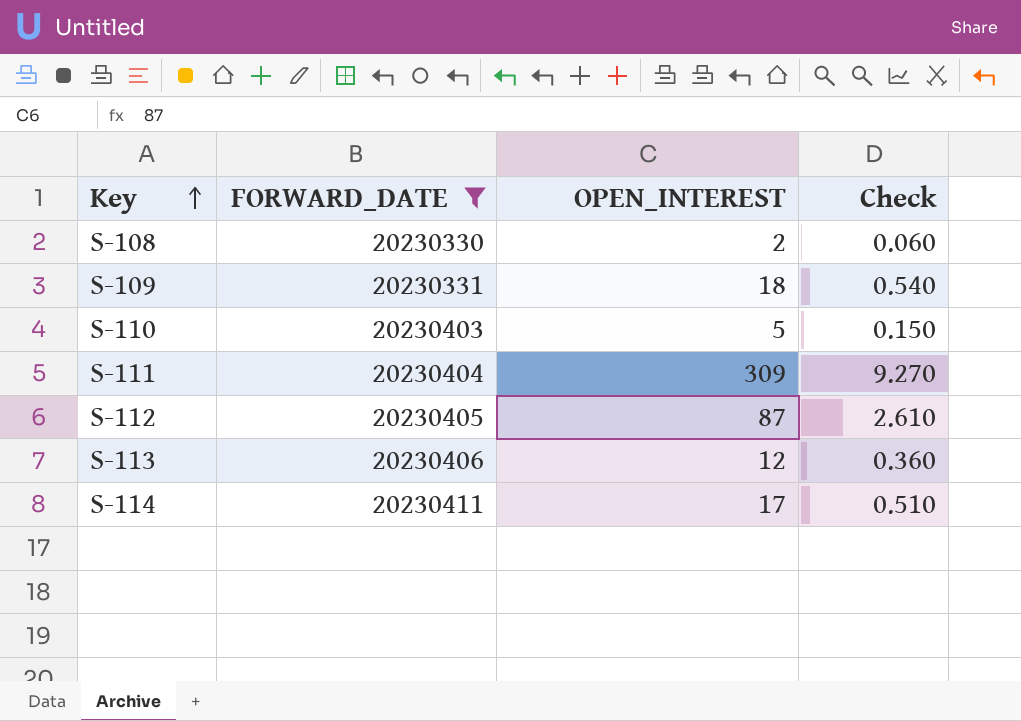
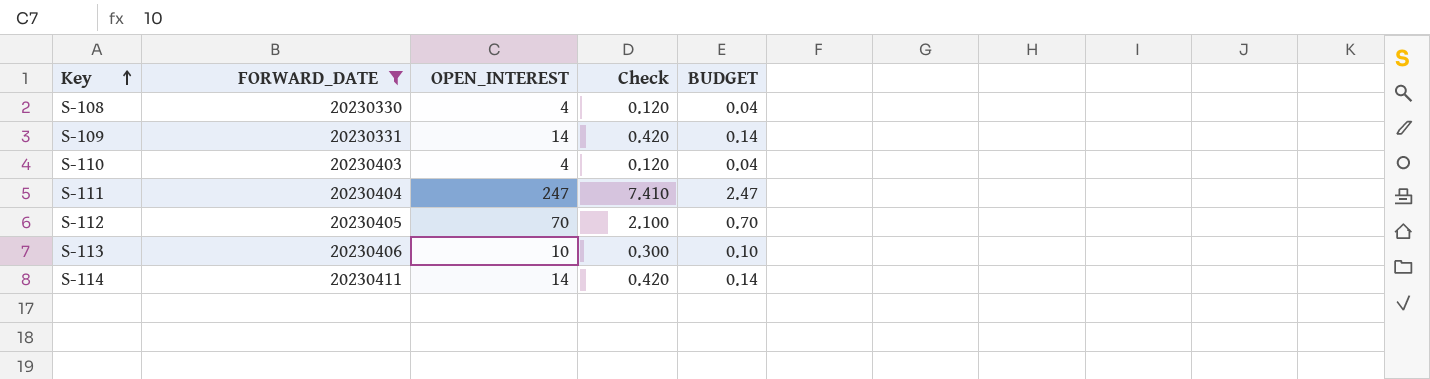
column BUDGET | formula: none -> [OPEN_INTEREST] * 0.01
S-108 | OPEN_INTEREST: 2 -> 4
S-108 | Check: 0.060 -> 0.120
S-109 | OPEN_INTEREST: 18 -> 14
S-109 | Check: 0.540 -> 0.420
S-110 | OPEN_INTEREST: 5 -> 4
S-110 | Check: 0.150 -> 0.120
S-111 | OPEN_INTEREST: 309 -> 247
S-111 | Check: 9.270 -> 7.410
S-112 | OPEN_INTEREST: 87 -> 70
S-112 | Check: 2.610 -> 2.100
S-113 | OPEN_INTEREST: 12 -> 10
S-113 | Check: 0.360 -> 0.300
S-114 | OPEN_INTEREST: 17 -> 14
S-114 | Check: 0.510 -> 0.420

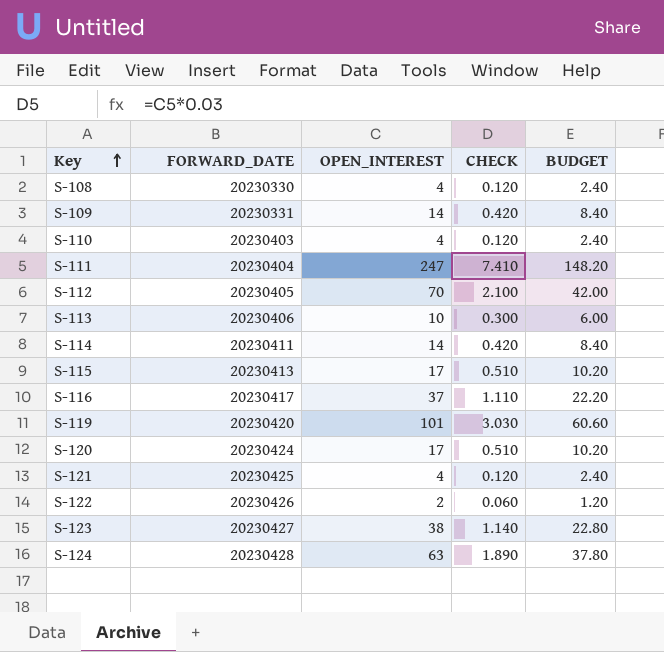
filter: FORWARD_DATE <= 20230411 -> none
column name: Check -> CHECK
column BUDGET | formula: [OPEN_INTEREST] * 0.01 -> [OPEN_INTEREST] * 0.6

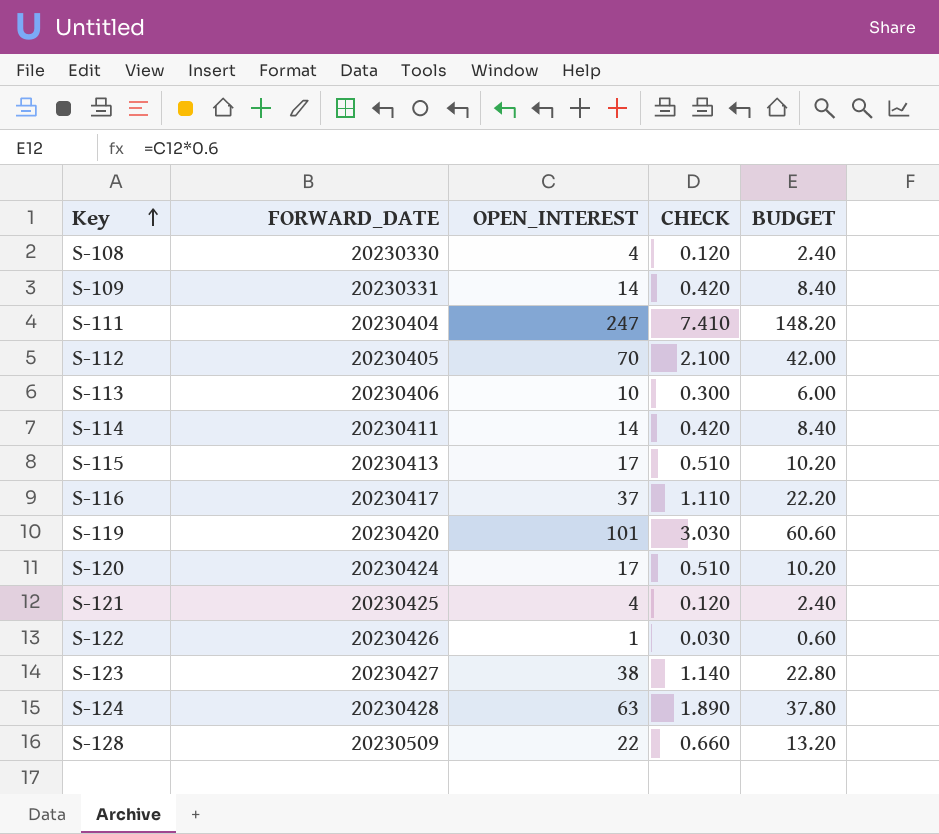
row S-110: 20230403 | 4 | 0.120 | 2.40 -> none
S-122 | OPEN_INTEREST: 2 -> 1
S-122 | CHECK: 0.060 -> 0.030
S-122 | BUDGET: 1.20 -> 0.60
row S-128: none -> 20230509 | 22 | 0.660 | 13.20

